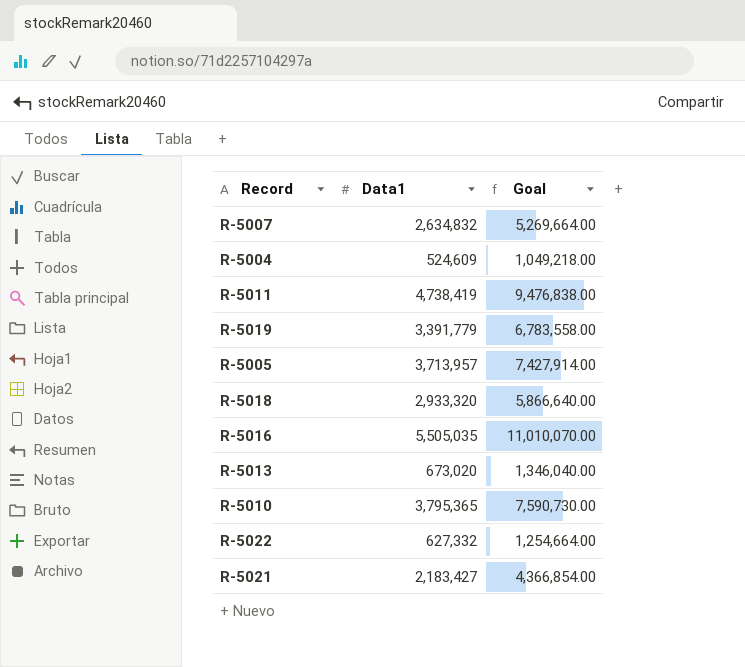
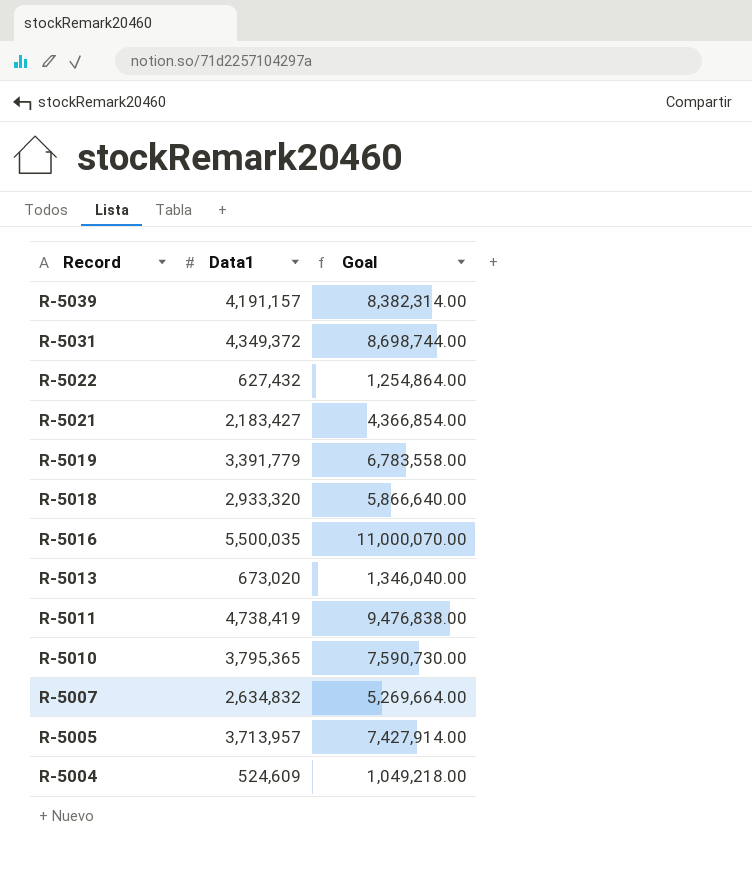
row order: none -> Record descending
row R-5039: none -> 4,191,157 | 8,382,314.00
row R-5031: none -> 4,349,372 | 8,698,744.00
R-5022 | Data1: 627,332 -> 627,432
R-5022 | Goal: 1,254,664.00 -> 1,254,864.00
R-5016 | Data1: 5,505,035 -> 5,500,035
R-5016 | Goal: 11,010,070.00 -> 11,000,070.00

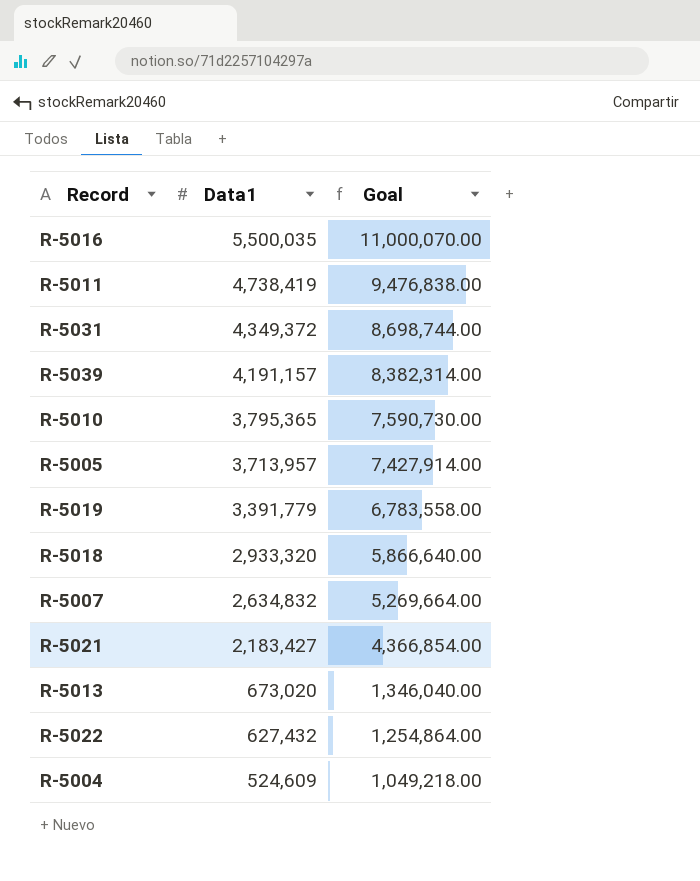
row order: Record descending -> Data1 descending

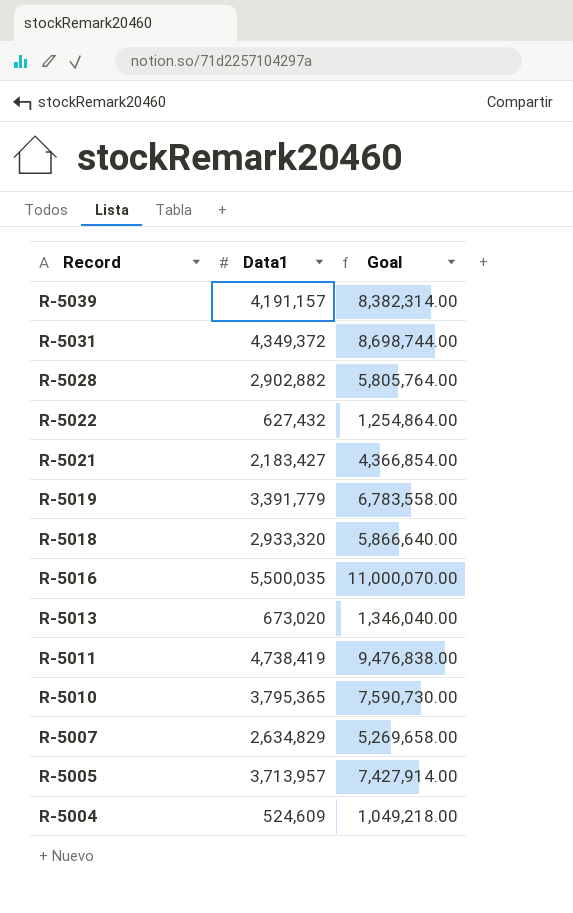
row order: Data1 descending -> Record descending
row R-5028: none -> 2,902,882 | 5,805,764.00
R-5007 | Data1: 2,634,832 -> 2,634,829
R-5007 | Goal: 5,269,664.00 -> 5,269,658.00

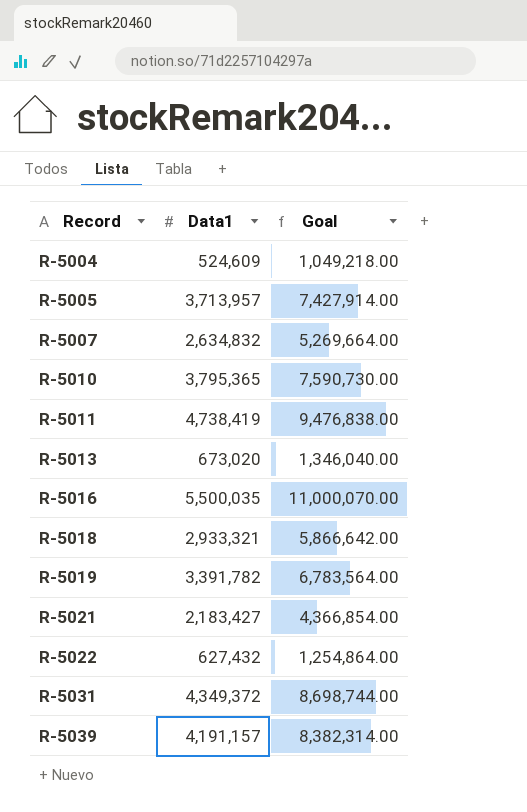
row order: Record descending -> Record ascending
row R-5028: 2,902,882 | 5,805,764.00 -> none
R-5007 | Data1: 2,634,829 -> 2,634,832
R-5007 | Goal: 5,269,658.00 -> 5,269,664.00
R-5018 | Data1: 2,933,320 -> 2,933,321
R-5018 | Goal: 5,866,640.00 -> 5,866,642.00
R-5019 | Data1: 3,391,779 -> 3,391,782
R-5019 | Goal: 6,783,558.00 -> 6,783,564.00

